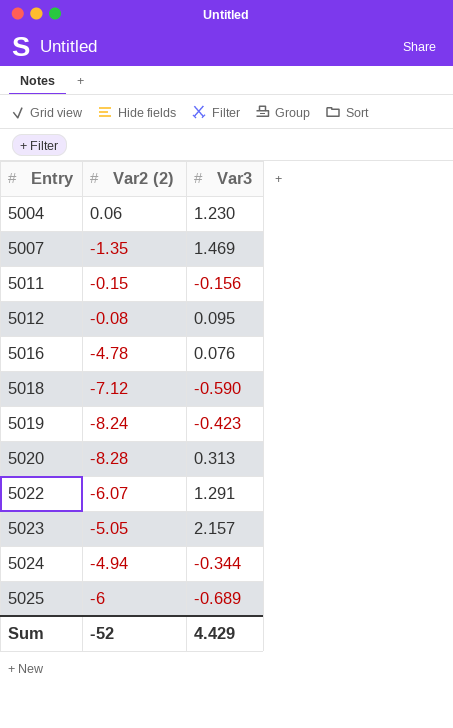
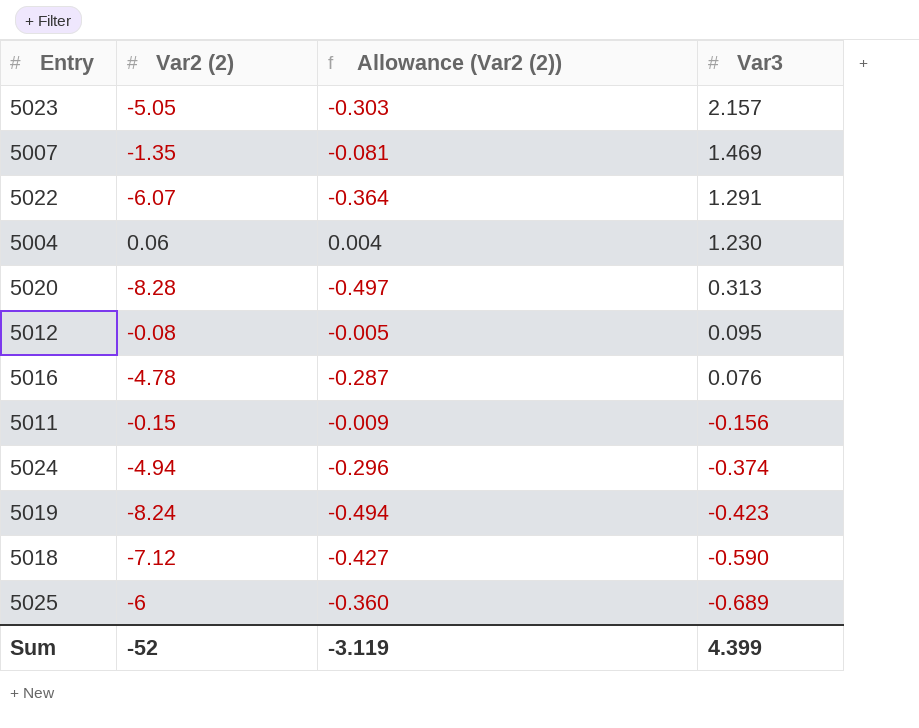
row order: Entry ascending -> Var3 descending
column Allowance (Var2 (2)) | formula: none -> [Var2 (2)] * 0.06
5024 | Var3: -0.344 -> -0.374
Sum | Var3: 4.429 -> 4.399

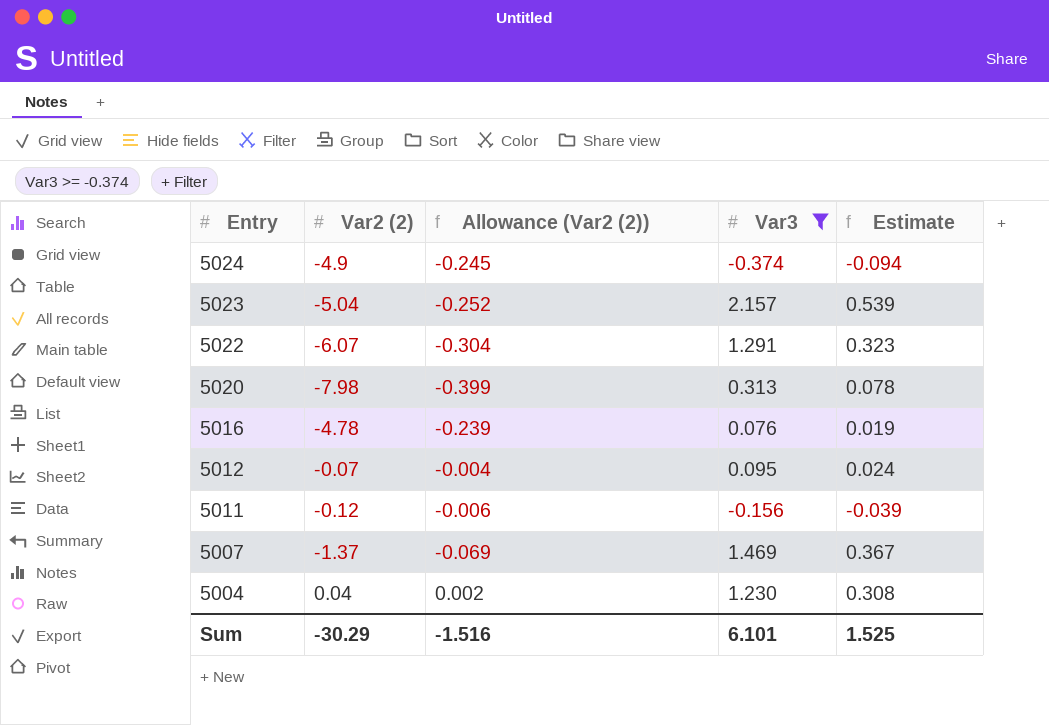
filter: none -> Var3 >= -0.374
row order: Var3 descending -> Entry descending
column Allowance (Var2 (2)) | formula: [Var2 (2)] * 0.06 -> [Var2 (2)] * 0.05
column Estimate | formula: none -> [Var3] * 0.25
5024 | Var2 (2): -4.94 -> -4.9
5023 | Var2 (2): -5.05 -> -5.04
5020 | Var2 (2): -8.28 -> -7.98
5012 | Var2 (2): -0.08 -> -0.07
5011 | Var2 (2): -0.15 -> -0.12
5007 | Var2 (2): -1.35 -> -1.37
5004 | Var2 (2): 0.06 -> 0.04
Sum | Var2 (2): -52 -> -30.29
Sum | Allowance (Var2 (2)): -3.119 -> -1.516
Sum | Var3: 4.399 -> 6.101

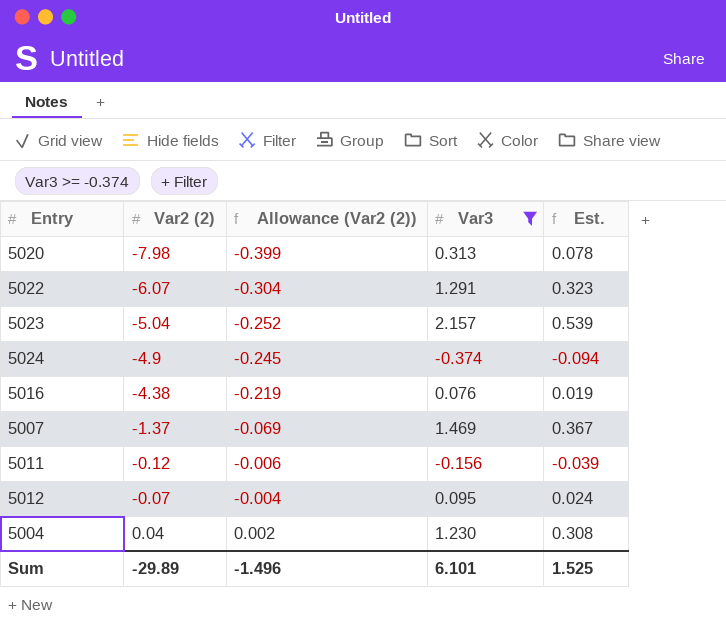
row order: Entry descending -> Var2 (2) ascending
column name: Estimate -> Est.
5016 | Var2 (2): -4.78 -> -4.38
5016 | Allowance (Var2 (2)): -0.239 -> -0.219
Sum | Var2 (2): -30.29 -> -29.89
Sum | Allowance (Var2 (2)): -1.516 -> -1.496

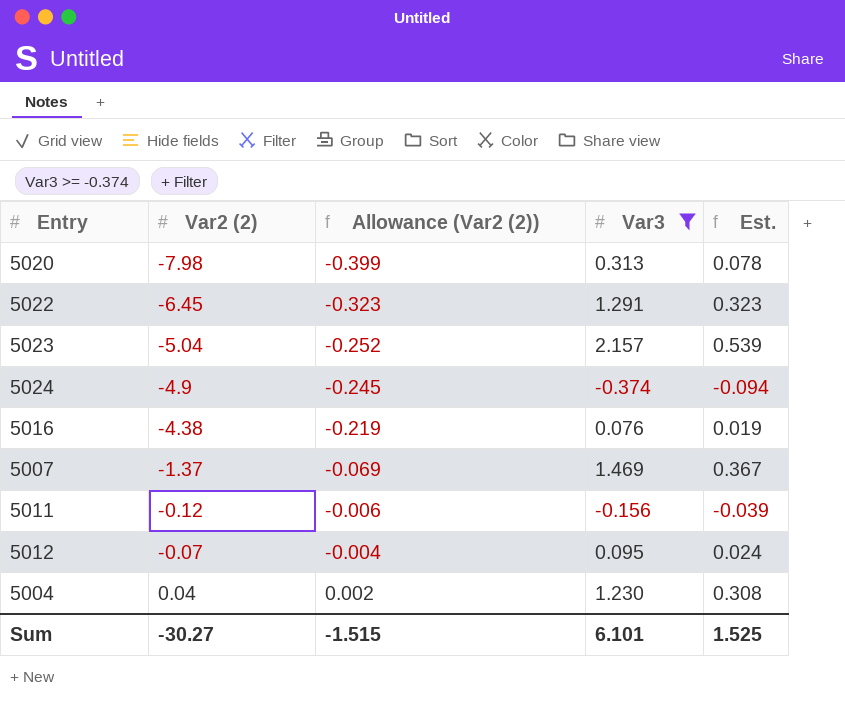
5022 | Var2 (2): -6.07 -> -6.45
5022 | Allowance (Var2 (2)): -0.304 -> -0.323
Sum | Var2 (2): -29.89 -> -30.27
Sum | Allowance (Var2 (2)): -1.496 -> -1.515

